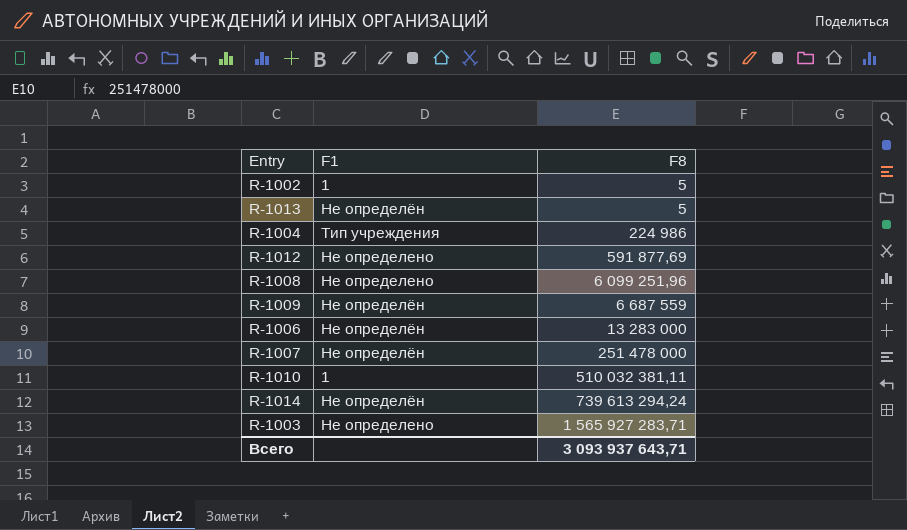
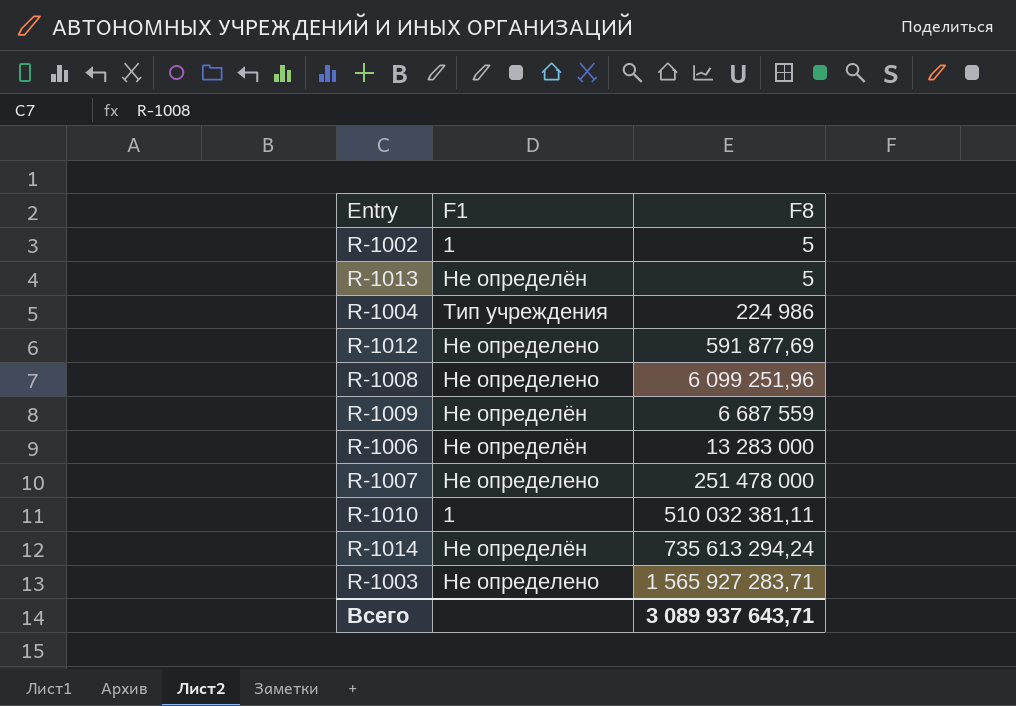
R-1007 | F1: Не определён -> Не определено
R-1014 | F8: 739 613 294,24 -> 735 613 294,24
Всего | F8: 3 093 937 643,71 -> 3 089 937 643,71

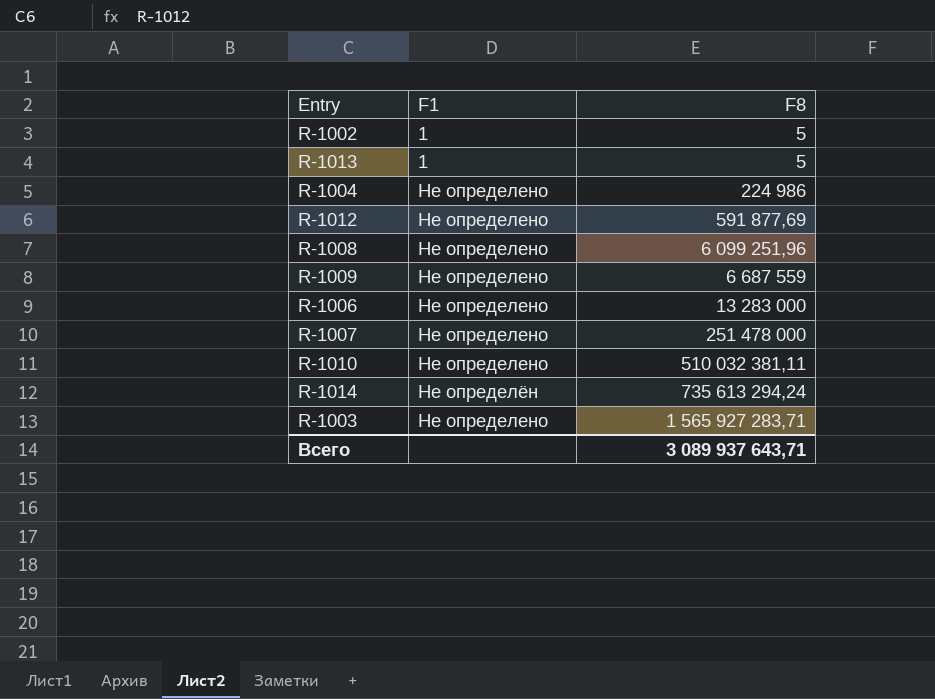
R-1013 | F1: Не определён -> 1
R-1004 | F1: Тип учреждения -> Не определено
R-1009 | F1: Не определён -> Не определено
R-1006 | F1: Не определён -> Не определено
R-1010 | F1: 1 -> Не определено

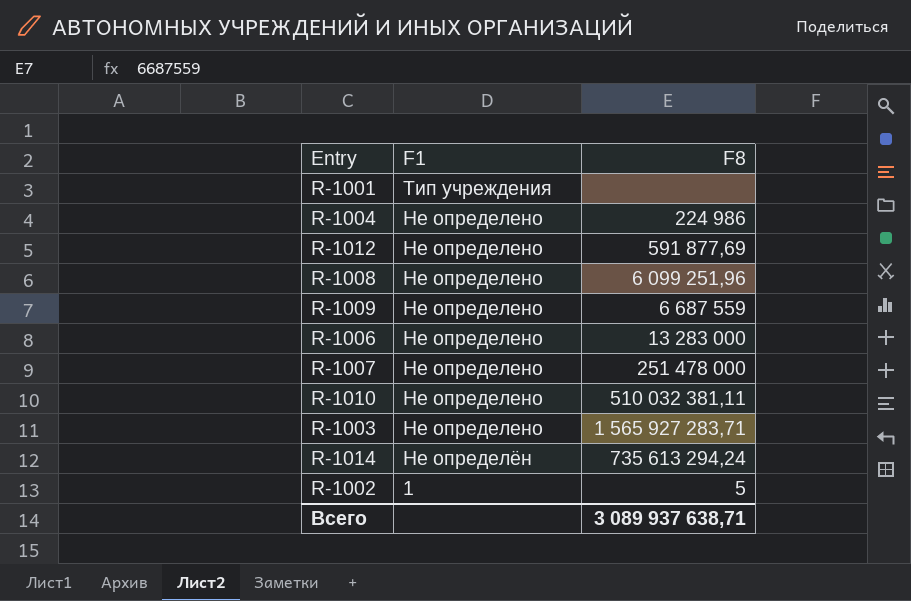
row order: F8 ascending -> F1 descending
row R-1013: 1 | 5 -> none
row R-1001: none -> Тип учреждения | none
Всего | F8: 3 089 937 643,71 -> 3 089 937 638,71

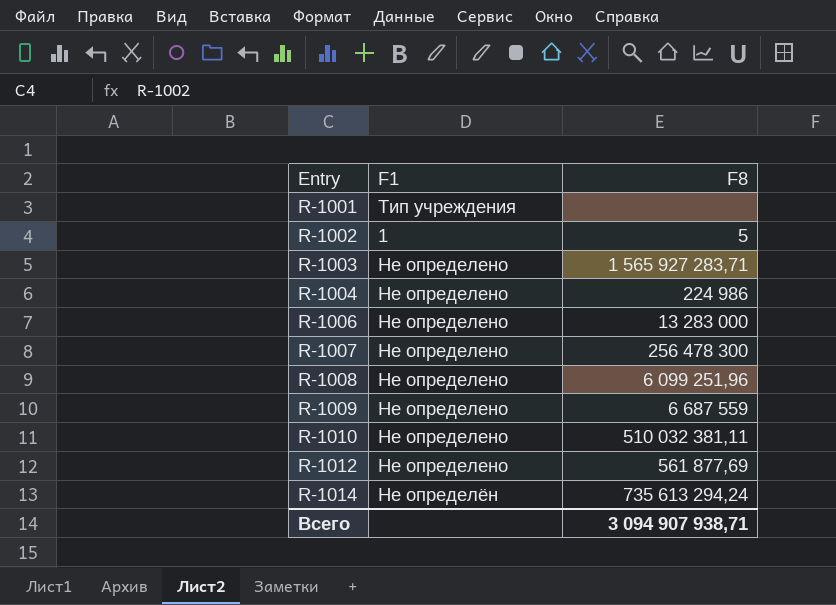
row order: F1 descending -> Entry ascending
R-1007 | F8: 251 478 000 -> 256 478 300
R-1012 | F8: 591 877,69 -> 561 877,69
Всего | F8: 3 089 937 638,71 -> 3 094 907 938,71

